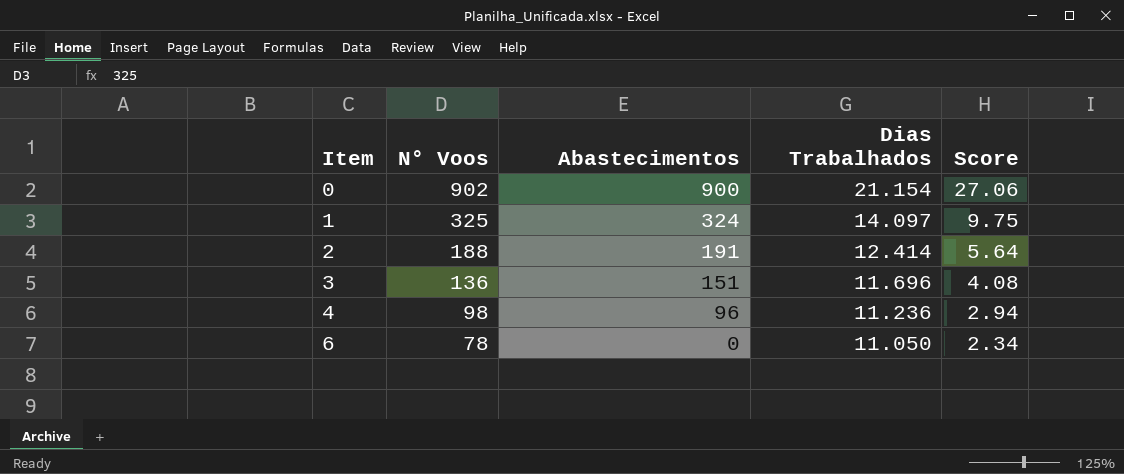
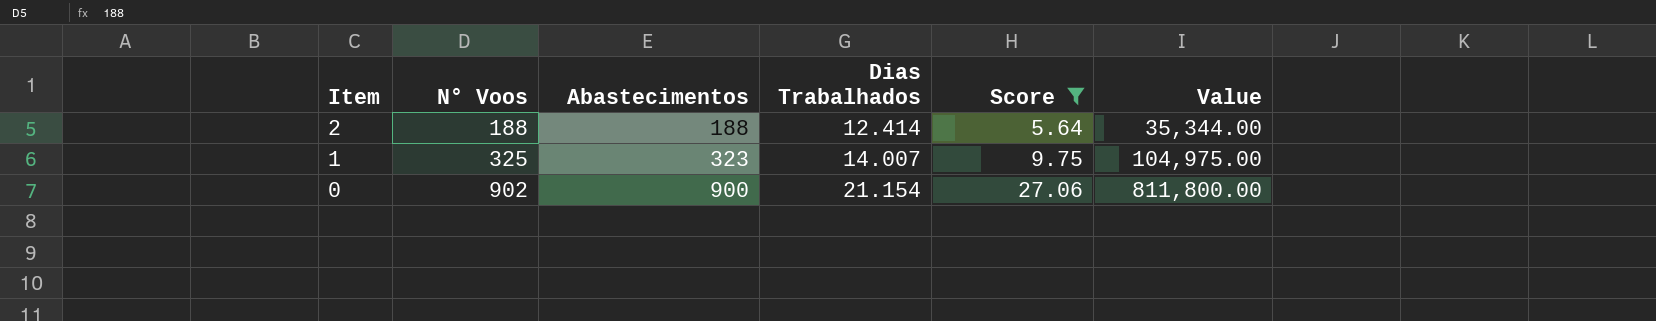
filter: none -> Score >= 5.64
row order: Item ascending -> Item descending
column Value | formula: none -> [N° Voos] * [Abastecimentos]
2 | Abastecimentos: 191 -> 188
1 | Abastecimentos: 324 -> 323
1 | Dias Trabalhados: 14.097 -> 14.007

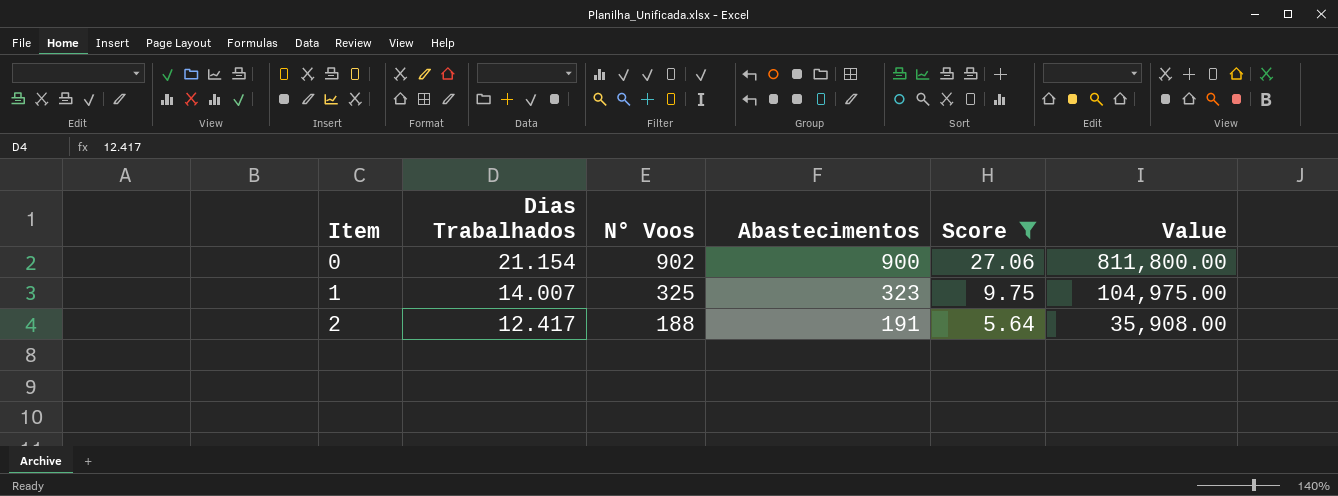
row order: Item descending -> Item ascending
column Dias Trabalhados | position: 4 -> 2
2 | Dias Trabalhados: 12.414 -> 12.417
2 | Abastecimentos: 188 -> 191
2 | Value: 35,344.00 -> 35,908.00

